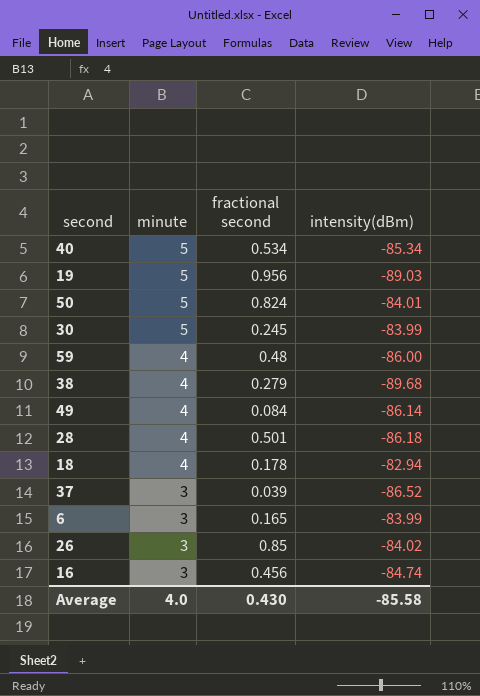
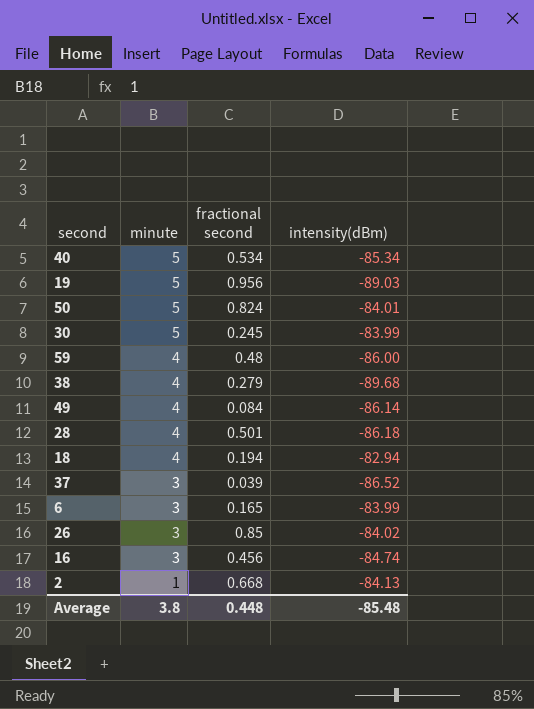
18 | fractional second: 0.178 -> 0.194
row 2: none -> 1 | 0.668 | -84.13
Average | minute: 4.0 -> 3.8
Average | fractional second: 0.430 -> 0.448
Average | intensity(dBm): -85.58 -> -85.48

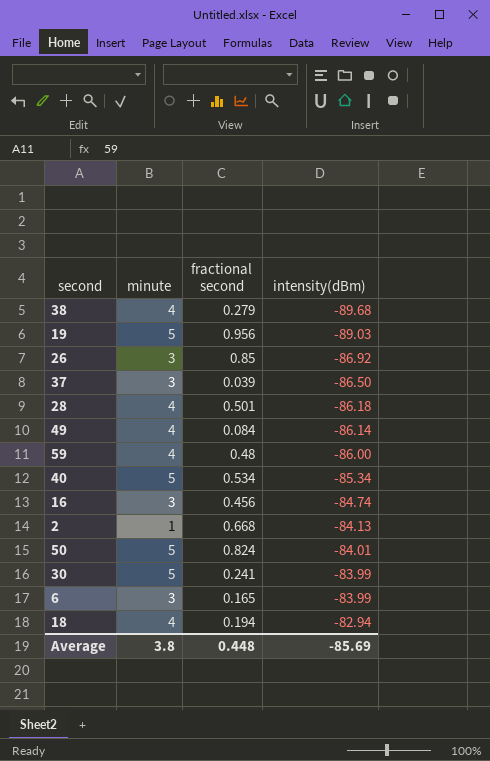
row order: minute descending -> intensity(dBm) ascending
26 | intensity(dBm): -84.02 -> -86.92
37 | intensity(dBm): -86.52 -> -86.50
30 | fractional second: 0.245 -> 0.241
Average | intensity(dBm): -85.48 -> -85.69

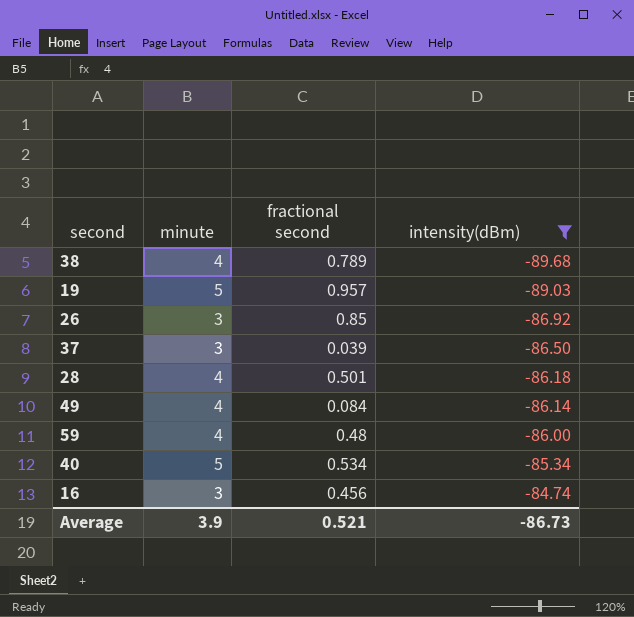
filter: none -> intensity(dBm) <= -84.74
38 | fractional second: 0.279 -> 0.789
19 | fractional second: 0.956 -> 0.957
Average | minute: 3.8 -> 3.9
Average | fractional second: 0.448 -> 0.521
Average | intensity(dBm): -85.69 -> -86.73

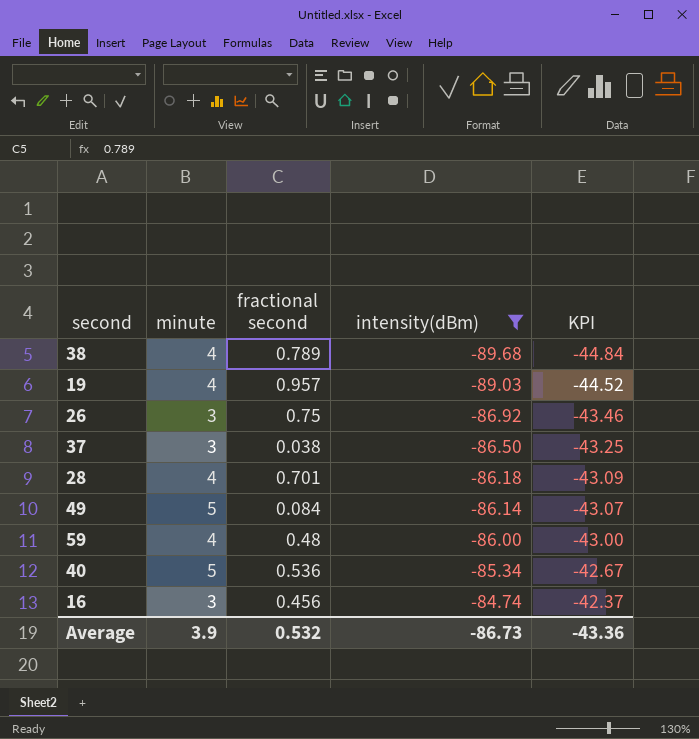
column KPI | formula: none -> [intensity(dBm)] * 0.5
19 | minute: 5 -> 4
26 | fractional second: 0.85 -> 0.75
37 | fractional second: 0.039 -> 0.038
28 | fractional second: 0.501 -> 0.701
49 | minute: 4 -> 5
40 | fractional second: 0.534 -> 0.536
Average | fractional second: 0.521 -> 0.532

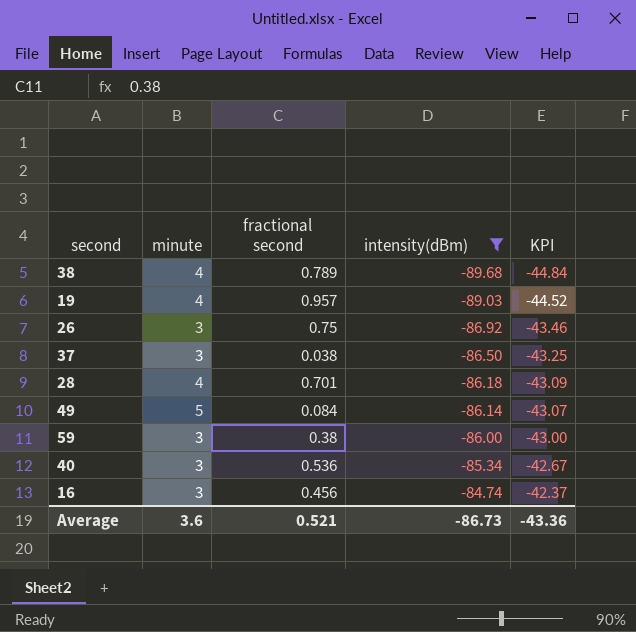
59 | minute: 4 -> 3
59 | fractional second: 0.48 -> 0.38
40 | minute: 5 -> 3
Average | minute: 3.9 -> 3.6
Average | fractional second: 0.532 -> 0.521

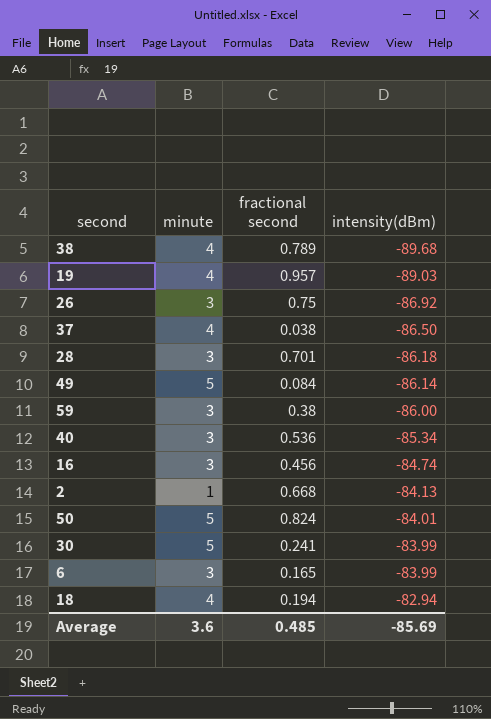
filter: intensity(dBm) <= -84.74 -> none
column KPI | formula: [intensity(dBm)] * 0.5 -> none
37 | minute: 3 -> 4
28 | minute: 4 -> 3
Average | fractional second: 0.521 -> 0.485
Average | intensity(dBm): -86.73 -> -85.69

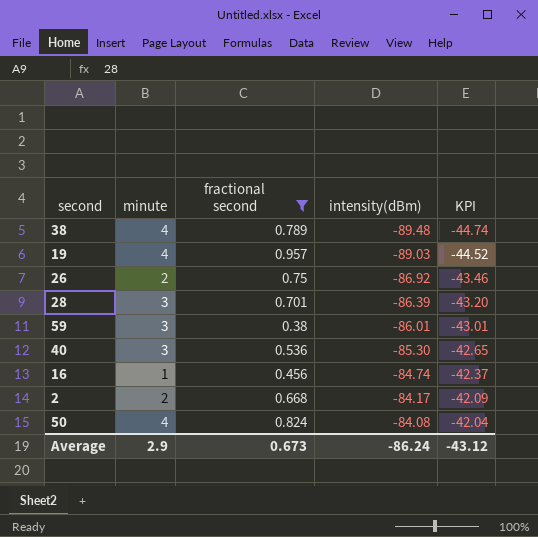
filter: none -> fractional second >= 0.38
column KPI | formula: none -> [intensity(dBm)] * 0.5
38 | intensity(dBm): -89.68 -> -89.48
26 | minute: 3 -> 2
28 | intensity(dBm): -86.18 -> -86.39
59 | intensity(dBm): -86.00 -> -86.01
40 | intensity(dBm): -85.34 -> -85.30
16 | minute: 3 -> 1
2 | minute: 1 -> 2
2 | intensity(dBm): -84.13 -> -84.17
50 | minute: 5 -> 4
50 | intensity(dBm): -84.01 -> -84.08
Average | minute: 3.6 -> 2.9
Average | fractional second: 0.485 -> 0.673
Average | intensity(dBm): -85.69 -> -86.24

